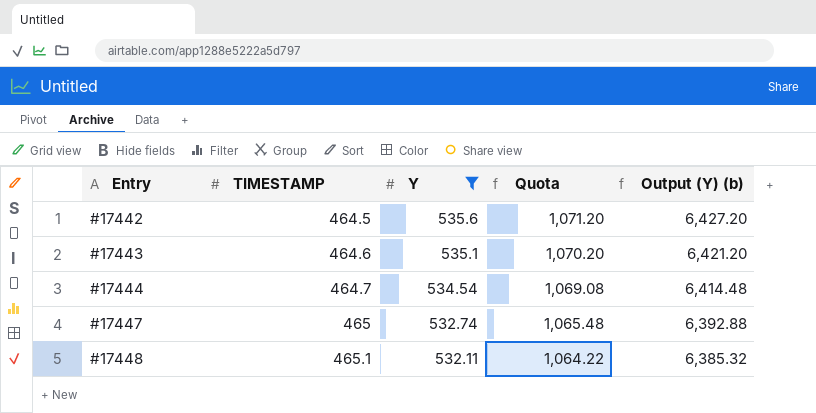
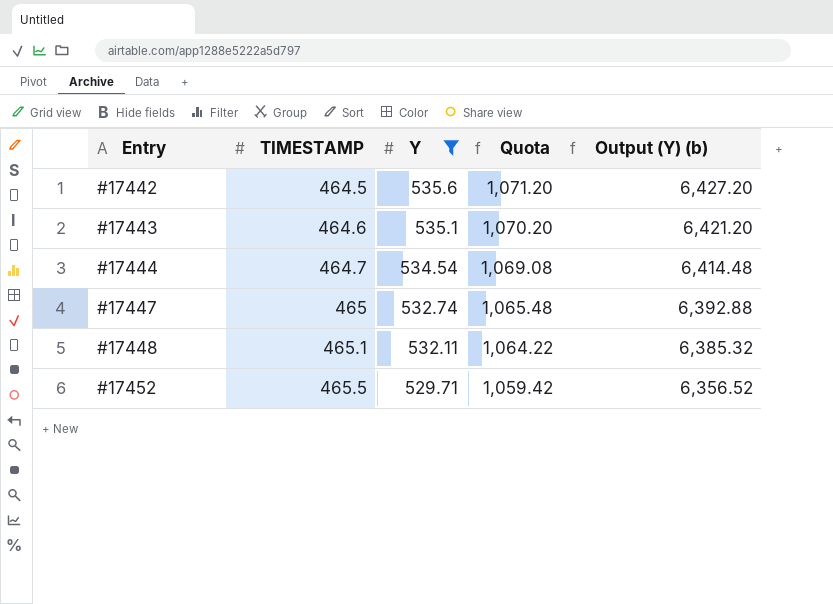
row #17452: none -> 465.5 | 529.71 | 1,059.42 | 6,356.52

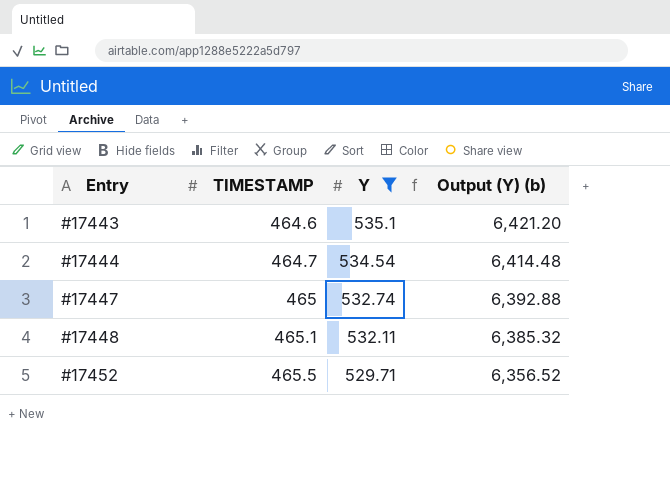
column Quota | formula: [Y] * 2 -> none
row #17442: 464.5 | 535.6 | 1,071.20 | 6,427.20 -> none

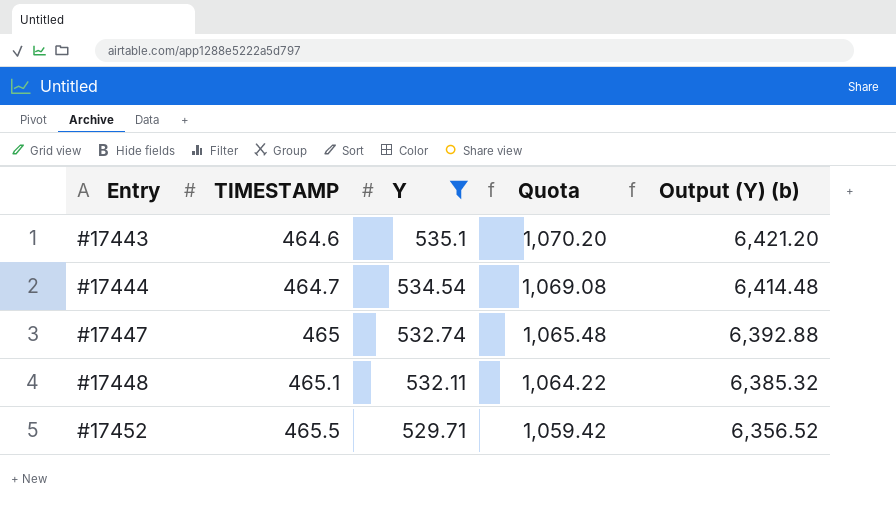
column Quota | formula: none -> [Y] * 2

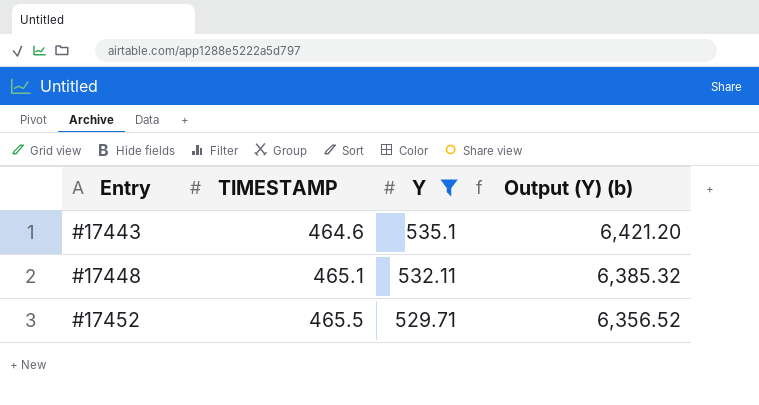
column Quota | formula: [Y] * 2 -> none
row #17444: 464.7 | 534.54 | 1,069.08 | 6,414.48 -> none
row #17447: 465 | 532.74 | 1,065.48 | 6,392.88 -> none

